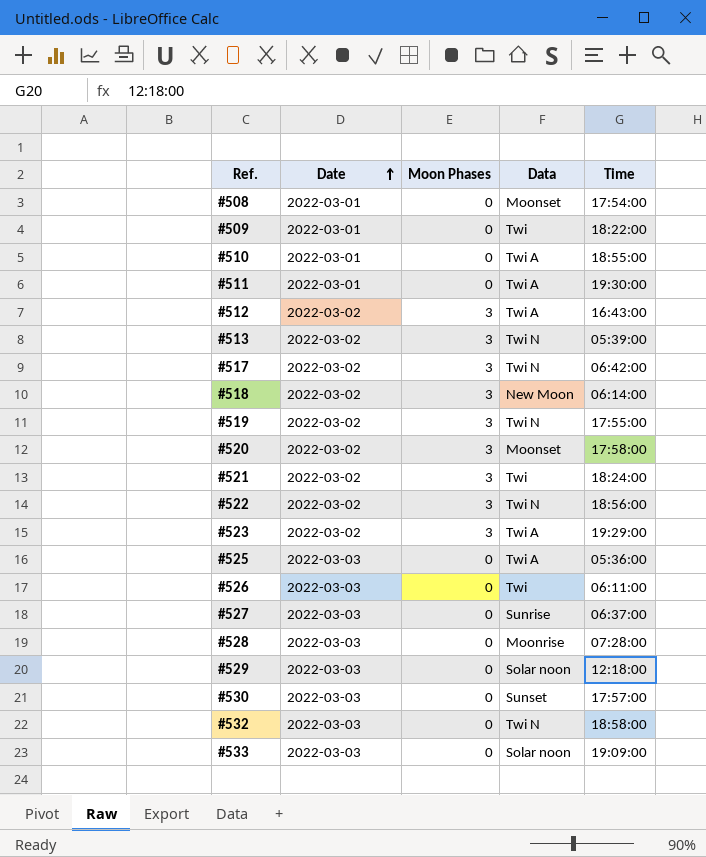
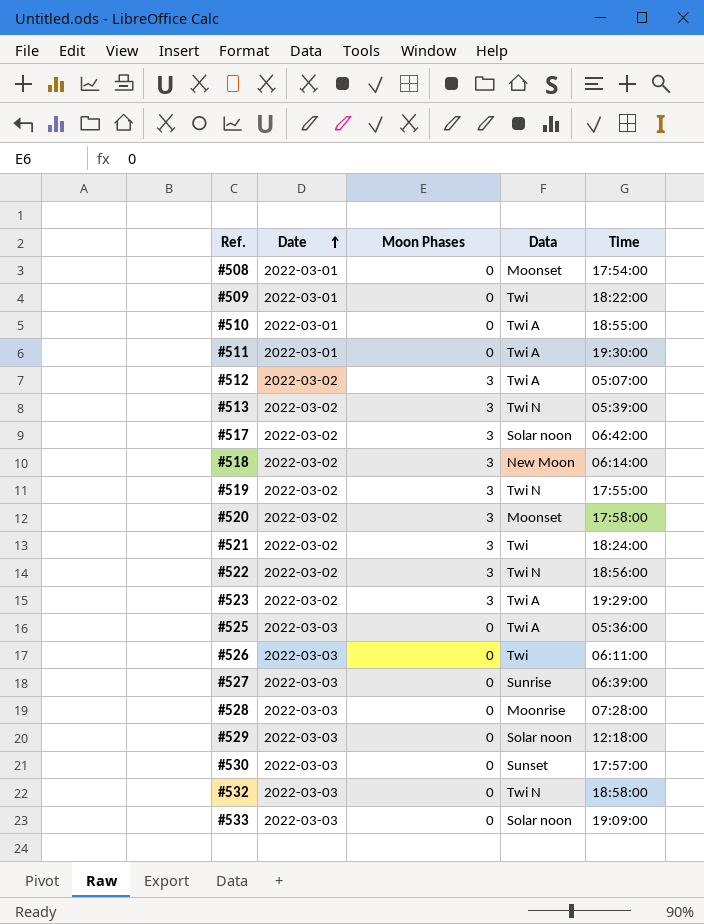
#512 | Time: 16:43:00 -> 05:07:00
#517 | Data: Twi N -> Solar noon
#527 | Time: 06:37:00 -> 06:39:00

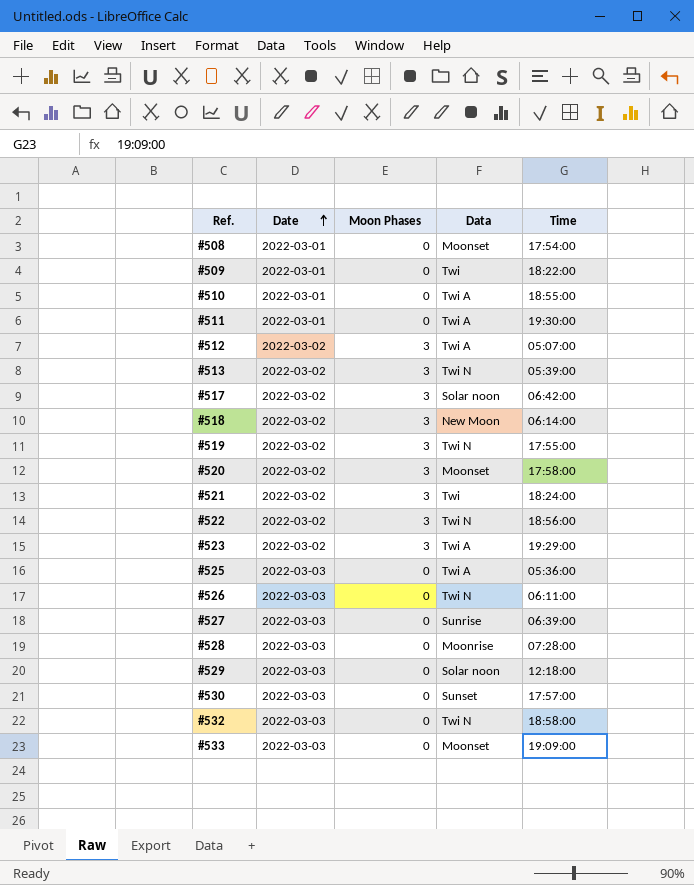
#526 | Data: Twi -> Twi N
#533 | Data: Solar noon -> Moonset

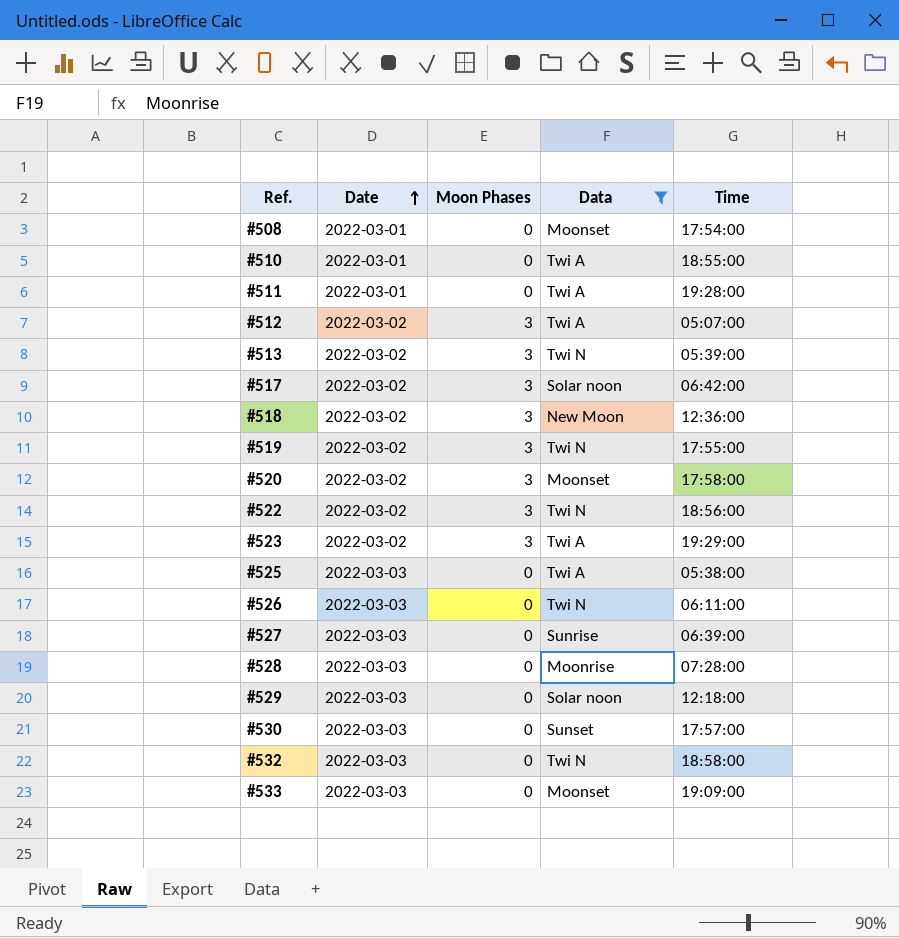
filter: none -> Data != Twi
#511 | Time: 19:30:00 -> 19:28:00
#518 | Time: 06:14:00 -> 12:36:00
#525 | Time: 05:36:00 -> 05:38:00

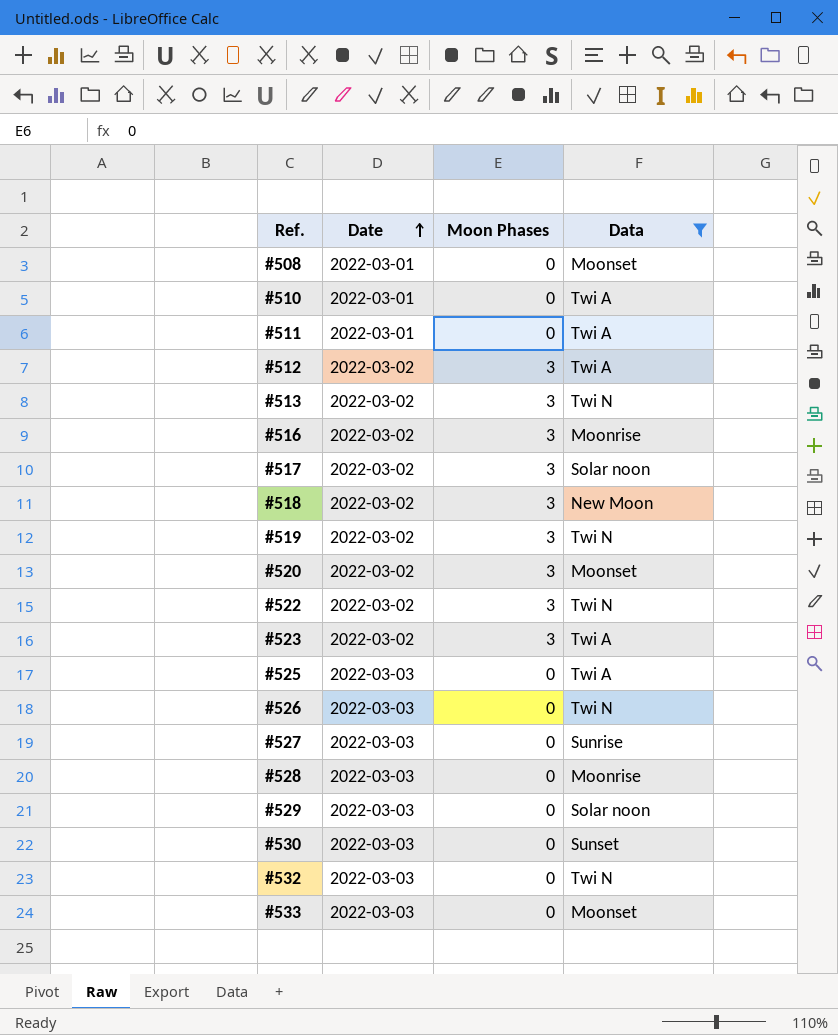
column Time | position: 5 -> none
row #516: none -> 2022-03-02 | 3 | Moonrise

